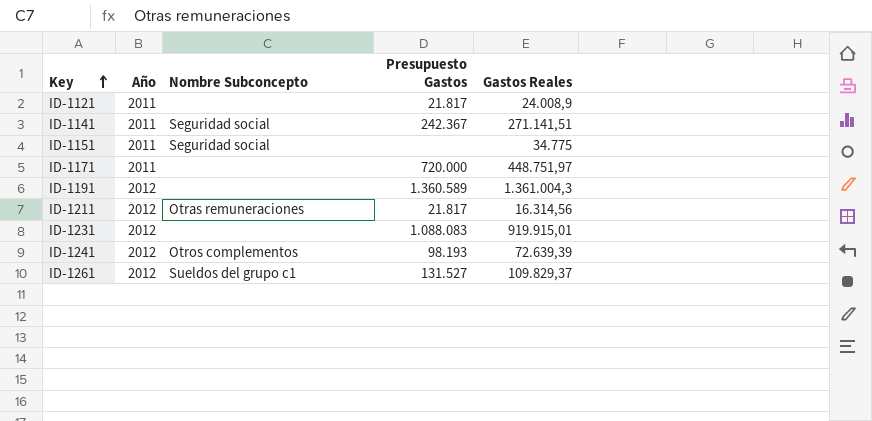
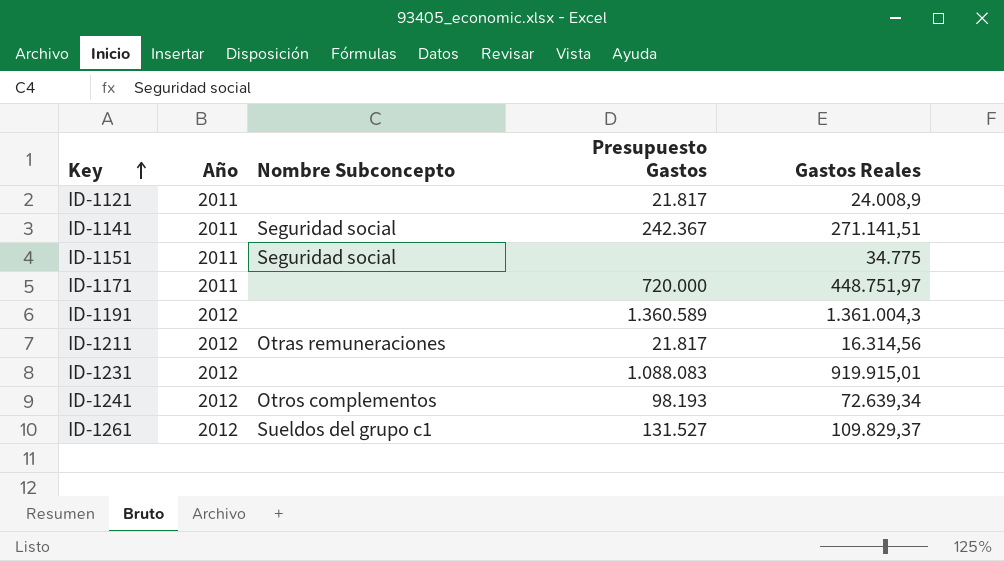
ID-1241 | Gastos Reales: 72.639,39 -> 72.639,34

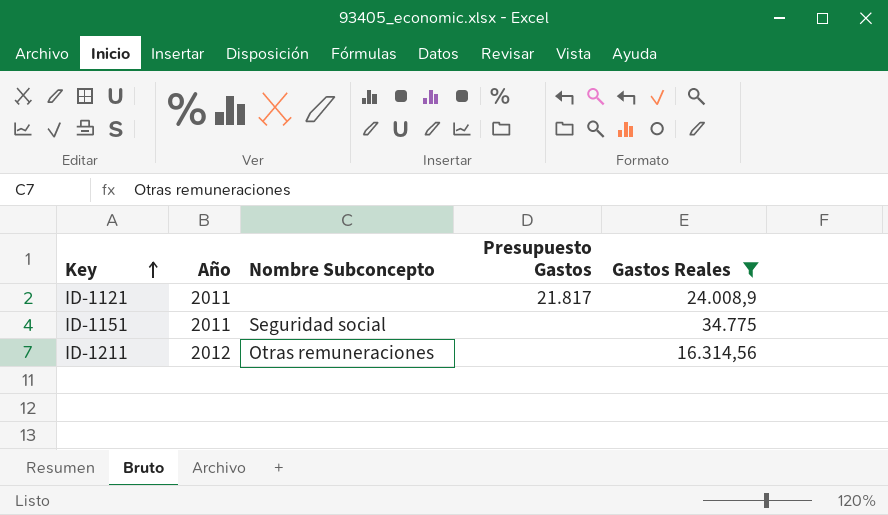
filter: none -> Gastos Reales <= 34.775
ID-1211 | Presupuesto Gastos: 21.817 -> none

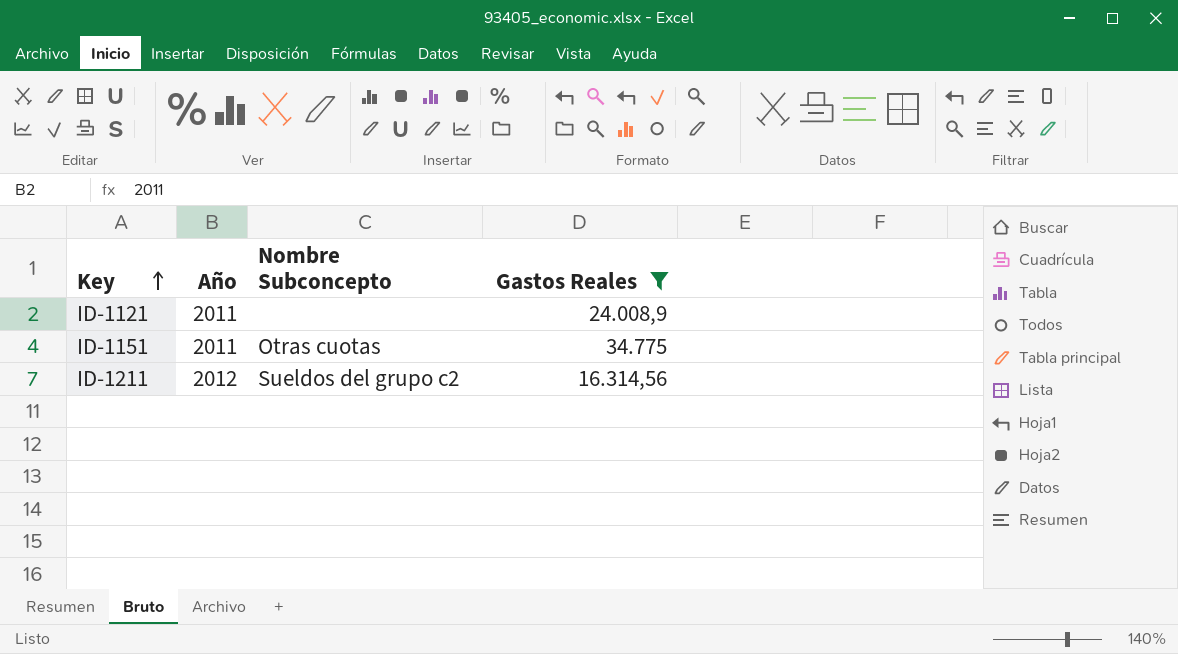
column Presupuesto Gastos | position: 4 -> none
ID-1151 | Nombre Subconcepto: Seguridad social -> Otras cuotas
ID-1211 | Nombre Subconcepto: Otras remuneraciones -> Sueldos del grupo c2

